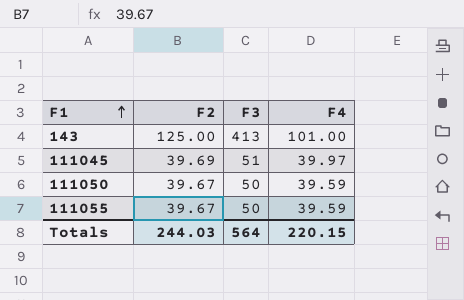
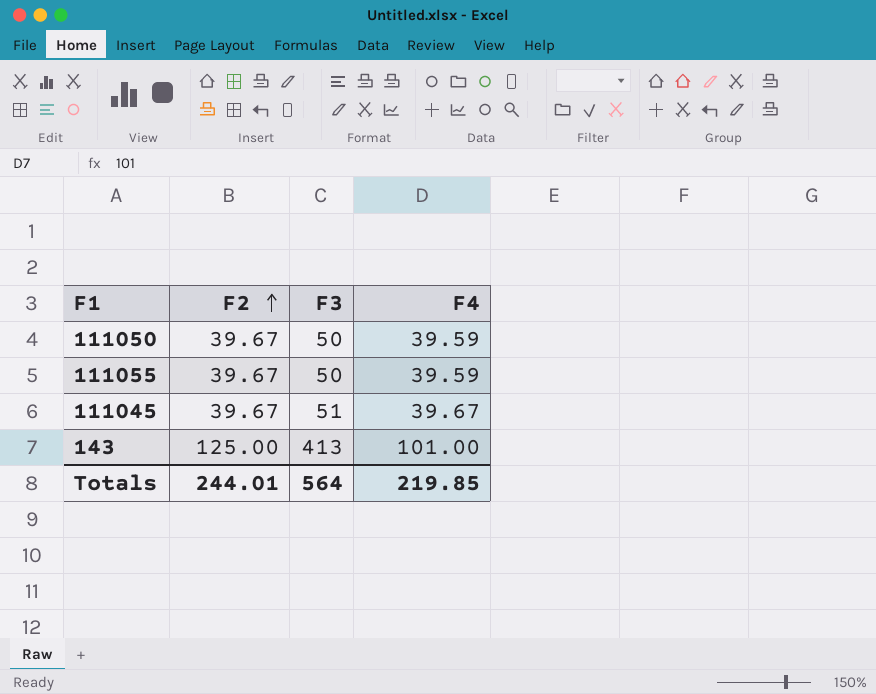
row order: F1 ascending -> F2 ascending
111045 | F2: 39.69 -> 39.67
111045 | F4: 39.97 -> 39.67
Totals | F2: 244.03 -> 244.01
Totals | F4: 220.15 -> 219.85

